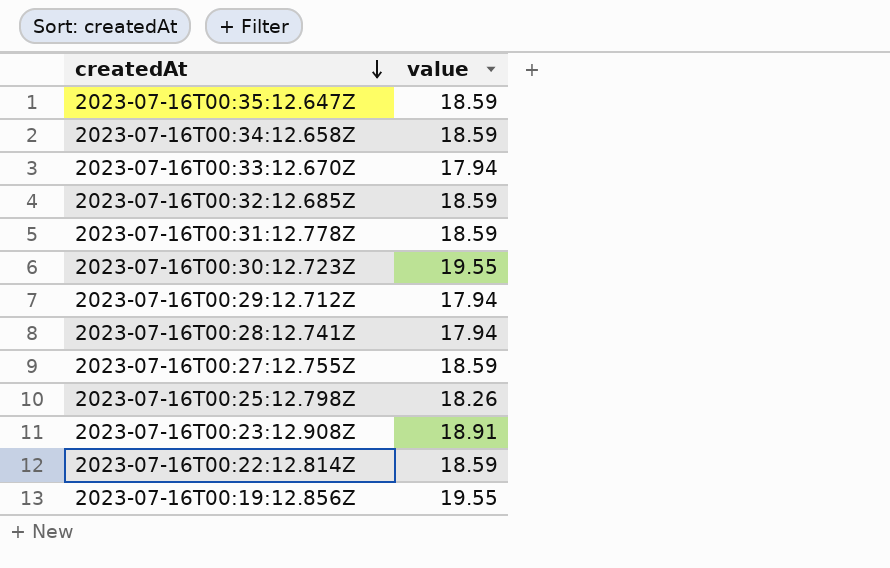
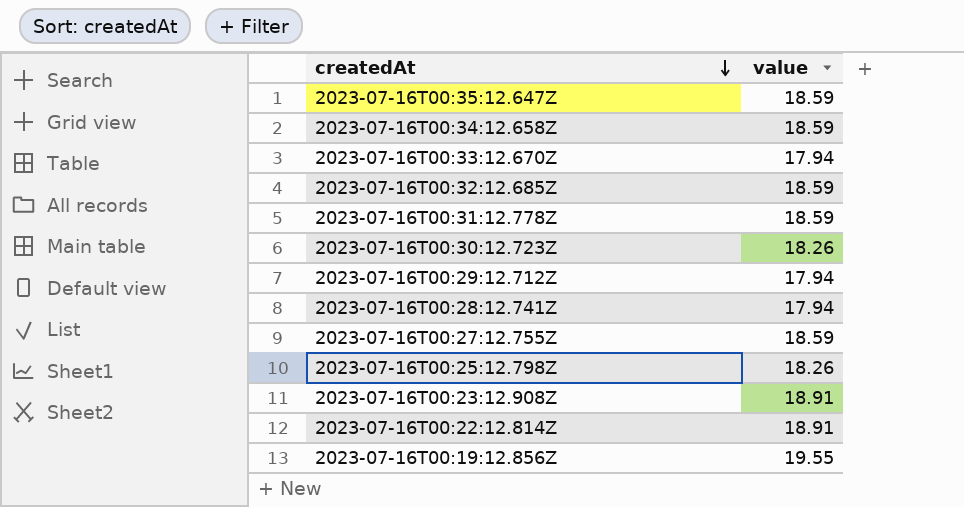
2023-07-16T00:30:12.723Z | value: 19.55 -> 18.26
2023-07-16T00:22:12.814Z | value: 18.59 -> 18.91

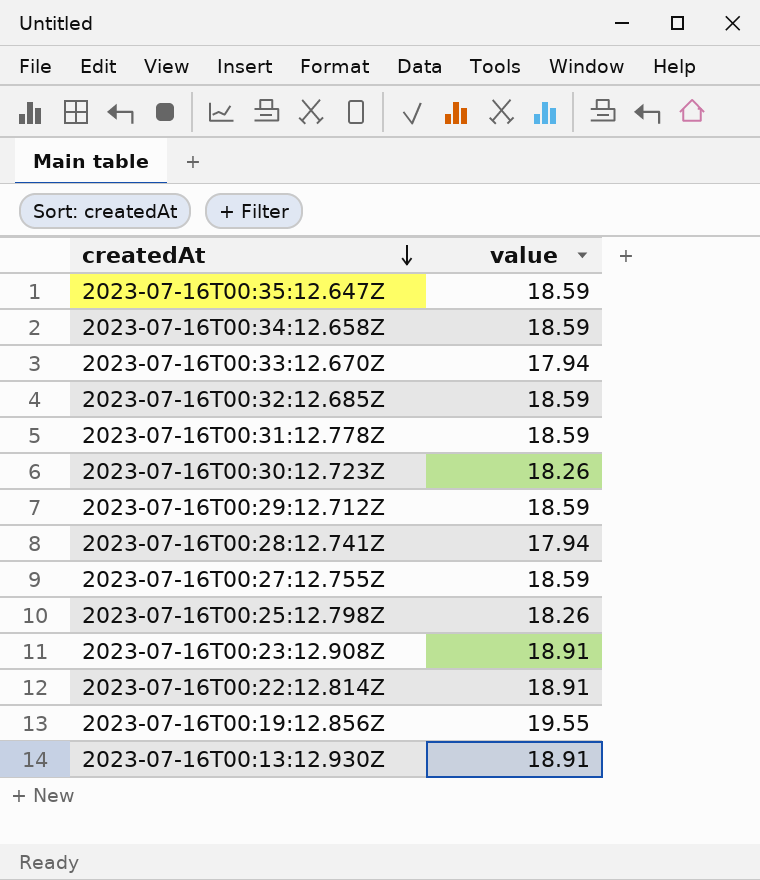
2023-07-16T00:29:12.712Z | value: 17.94 -> 18.59
row 2023-07-16T00:13:12.930Z: none -> 18.91

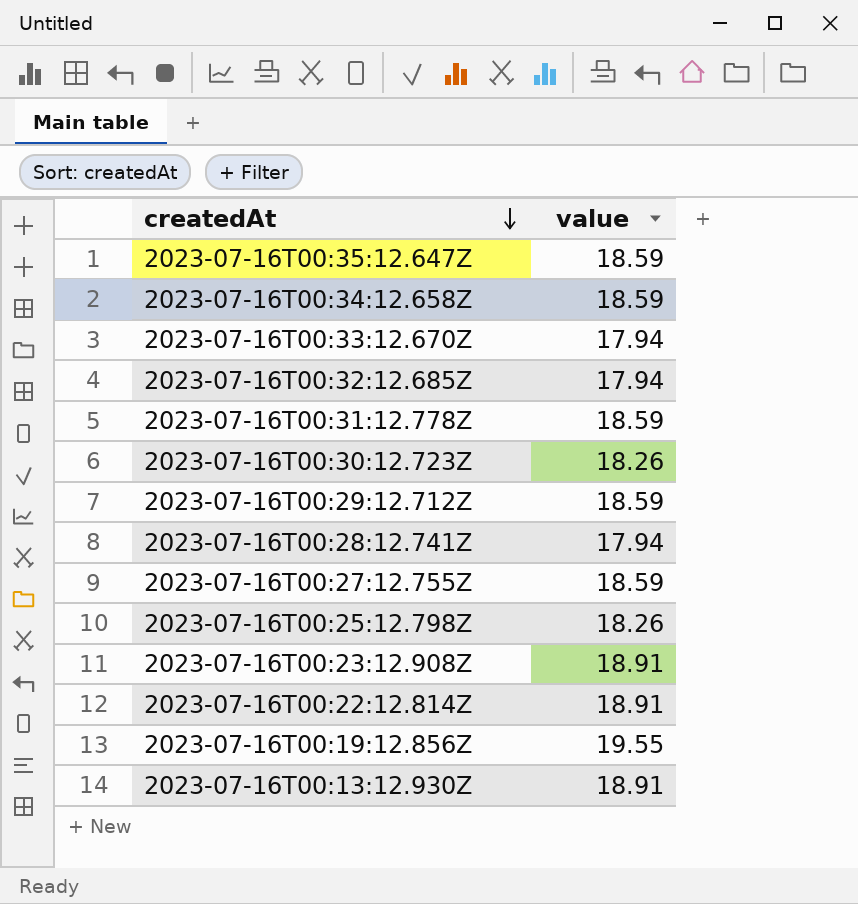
2023-07-16T00:32:12.685Z | value: 18.59 -> 17.94

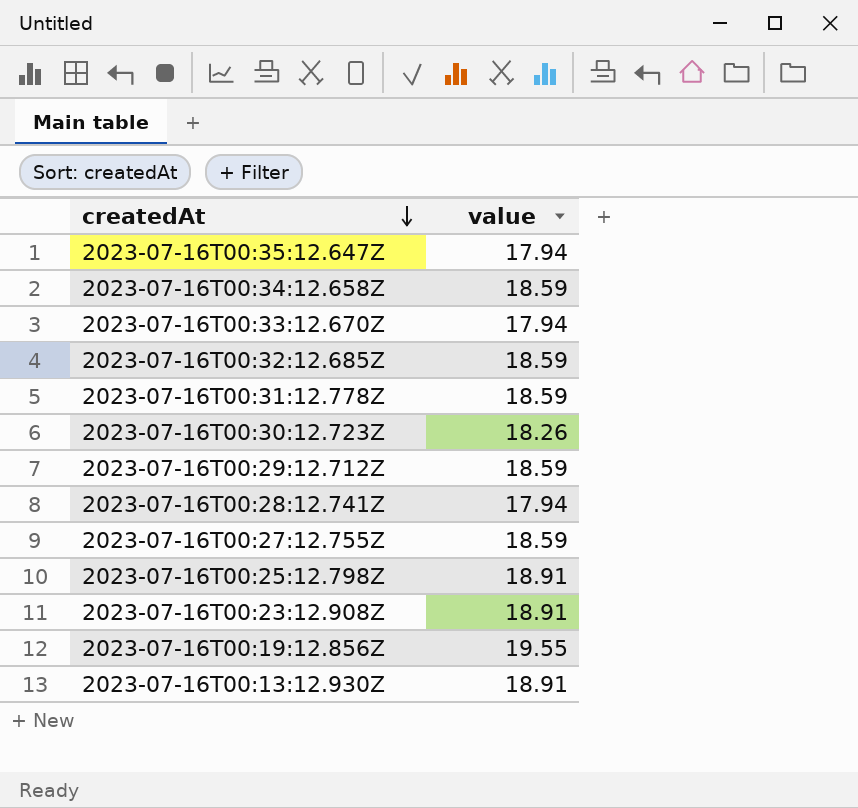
row 2023-07-16T00:22:12.814Z: 18.91 -> none
2023-07-16T00:35:12.647Z | value: 18.59 -> 17.94
2023-07-16T00:32:12.685Z | value: 17.94 -> 18.59
2023-07-16T00:25:12.798Z | value: 18.26 -> 18.91

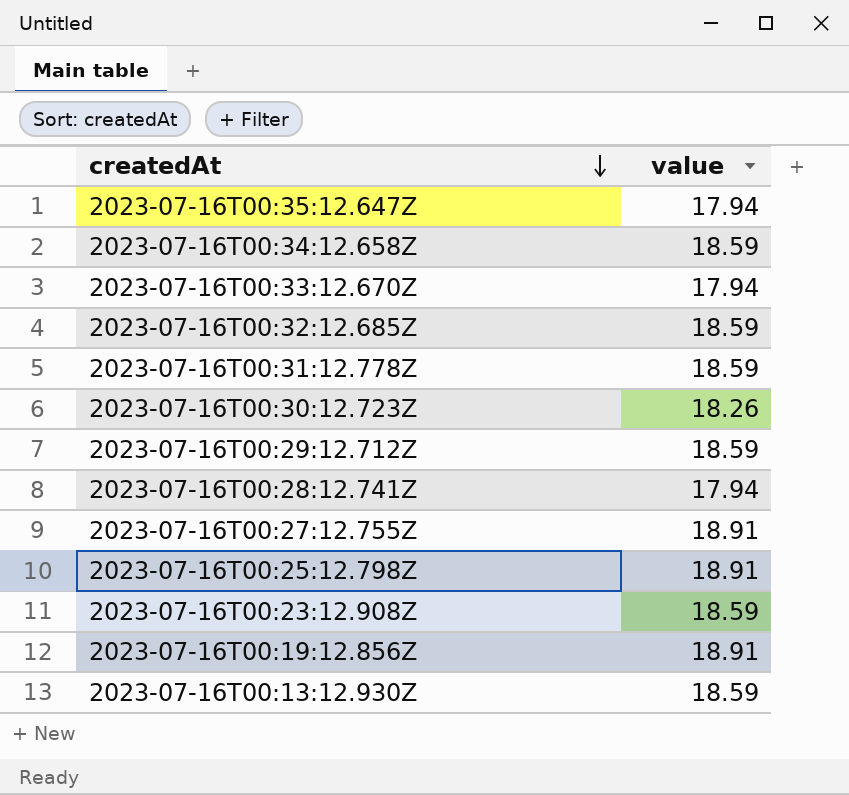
2023-07-16T00:27:12.755Z | value: 18.59 -> 18.91
2023-07-16T00:23:12.908Z | value: 18.91 -> 18.59
2023-07-16T00:19:12.856Z | value: 19.55 -> 18.91
2023-07-16T00:13:12.930Z | value: 18.91 -> 18.59

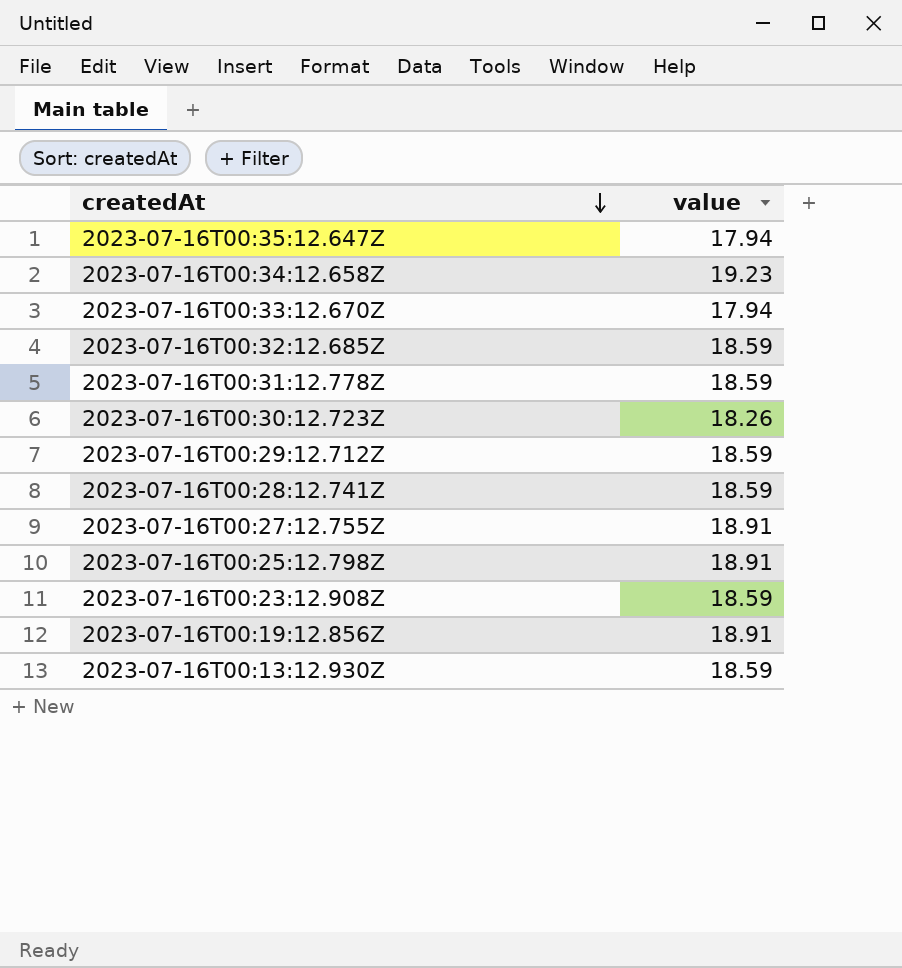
2023-07-16T00:34:12.658Z | value: 18.59 -> 19.23
2023-07-16T00:28:12.741Z | value: 17.94 -> 18.59

